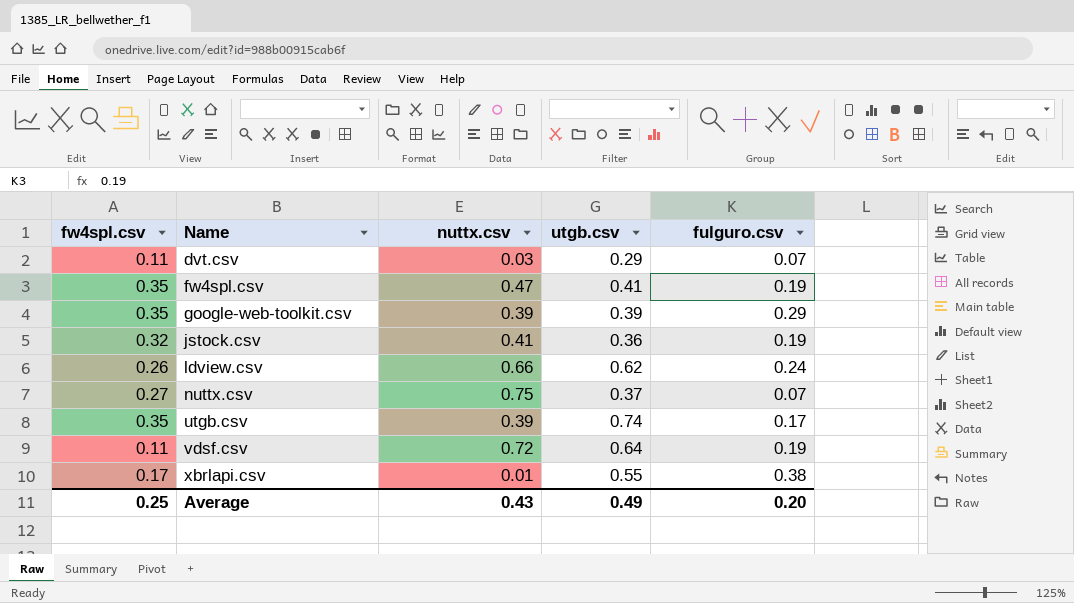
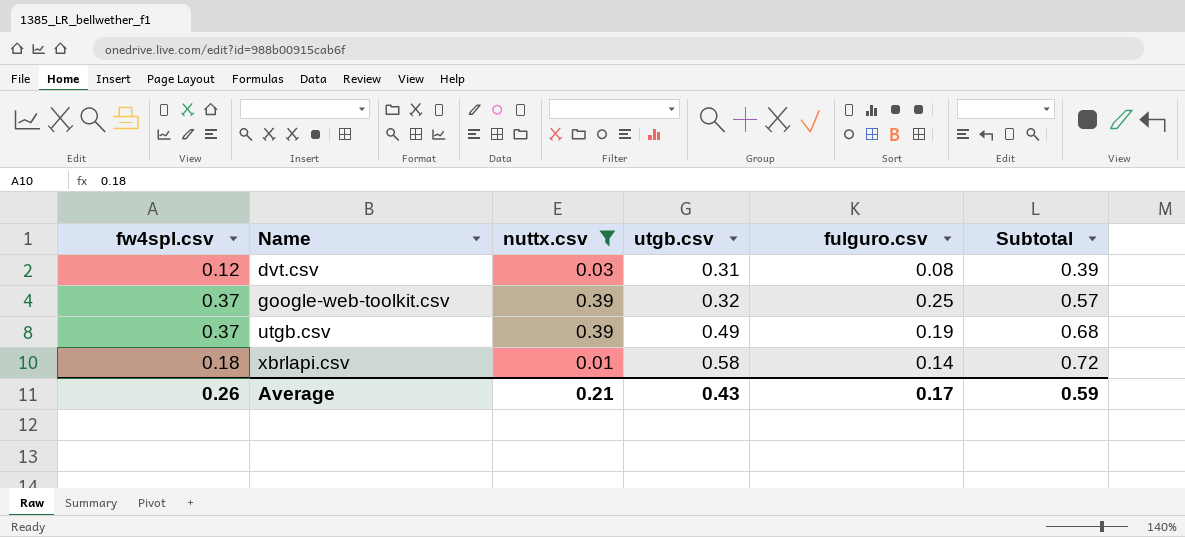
filter: none -> nuttx.csv <= 0.39
column Subtotal | formula: none -> [utgb.csv] + [fulguro.csv]
dvt.csv | fw4spl.csv: 0.11 -> 0.12
dvt.csv | utgb.csv: 0.29 -> 0.31
dvt.csv | fulguro.csv: 0.07 -> 0.08
google-web-toolkit.csv | fw4spl.csv: 0.35 -> 0.37
google-web-toolkit.csv | utgb.csv: 0.39 -> 0.32
google-web-toolkit.csv | fulguro.csv: 0.29 -> 0.25
utgb.csv | fw4spl.csv: 0.35 -> 0.37
utgb.csv | utgb.csv: 0.74 -> 0.49
utgb.csv | fulguro.csv: 0.17 -> 0.19
xbrlapi.csv | fw4spl.csv: 0.17 -> 0.18
xbrlapi.csv | utgb.csv: 0.55 -> 0.58
xbrlapi.csv | fulguro.csv: 0.38 -> 0.14
Average | fw4spl.csv: 0.25 -> 0.26
Average | nuttx.csv: 0.43 -> 0.21
Average | utgb.csv: 0.49 -> 0.43
Average | fulguro.csv: 0.20 -> 0.17

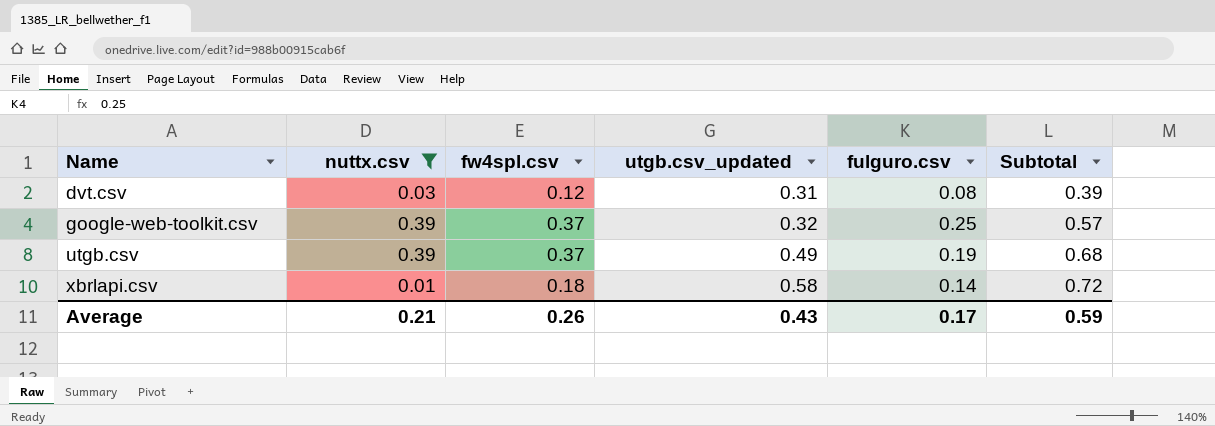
column fw4spl.csv | position: 1 -> 3
column name: utgb.csv -> utgb.csv_updated

